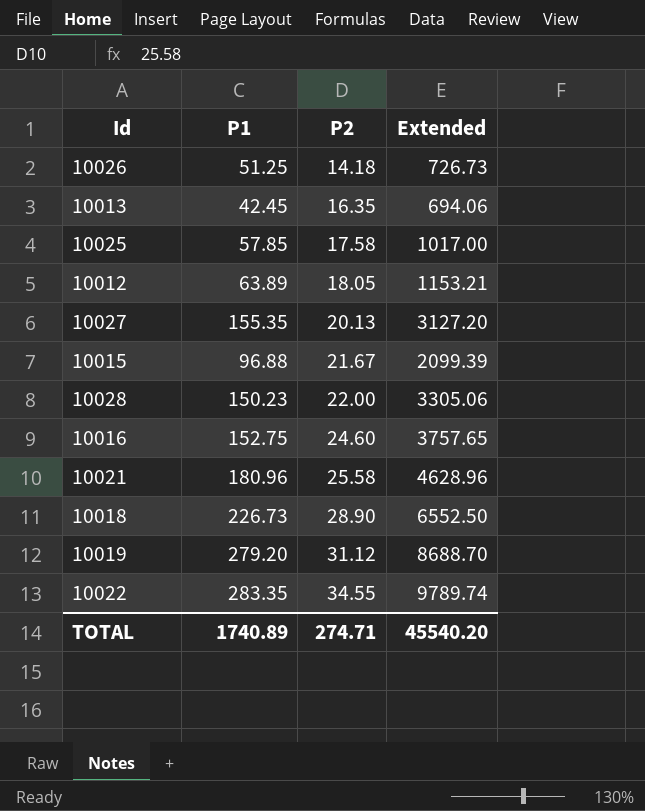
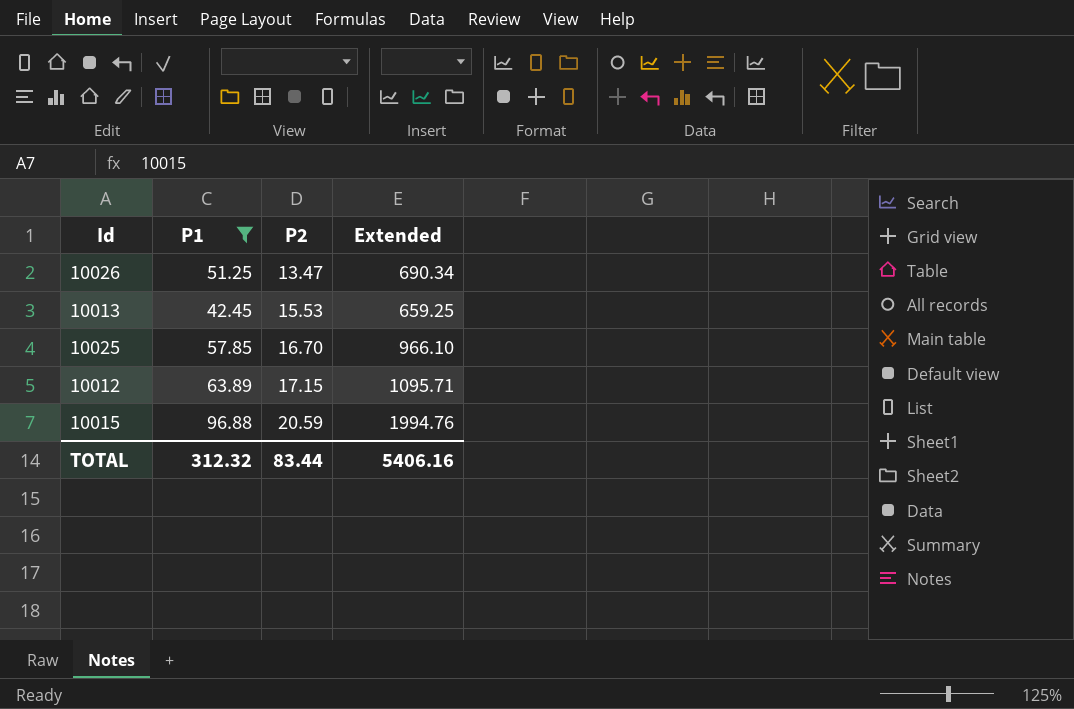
filter: none -> P1 <= 96.88
10026 | P2: 14.18 -> 13.47
10026 | Extended: 726.73 -> 690.34
10013 | P2: 16.35 -> 15.53
10013 | Extended: 694.06 -> 659.25
10025 | P2: 17.58 -> 16.70
10025 | Extended: 1017.00 -> 966.10
10012 | P2: 18.05 -> 17.15
10012 | Extended: 1153.21 -> 1095.71
10015 | P2: 21.67 -> 20.59
10015 | Extended: 2099.39 -> 1994.76
TOTAL | P1: 1740.89 -> 312.32
TOTAL | P2: 274.71 -> 83.44
TOTAL | Extended: 45540.20 -> 5406.16

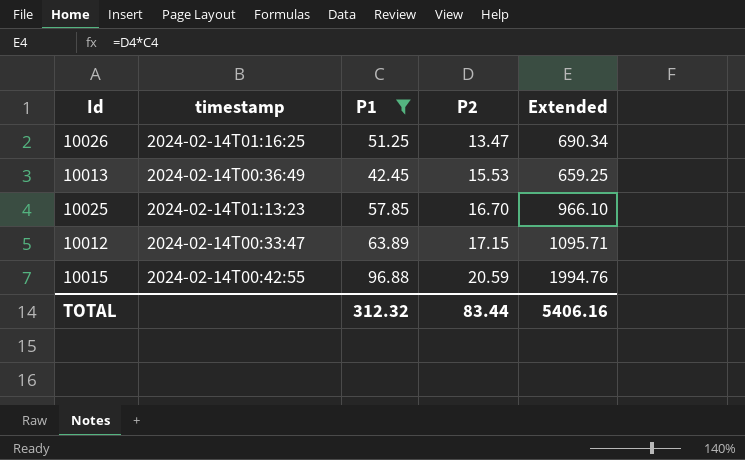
column timestamp | position: none -> 2

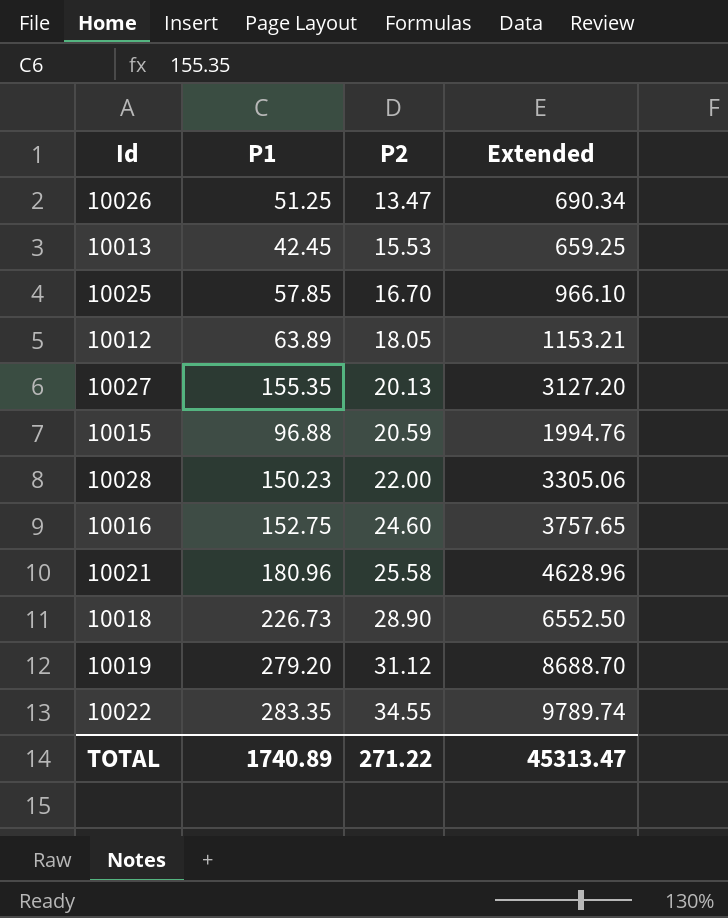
filter: P1 <= 96.88 -> none
column timestamp | position: 2 -> none
10012 | P2: 17.15 -> 18.05
10012 | Extended: 1095.71 -> 1153.21
TOTAL | P1: 312.32 -> 1740.89
TOTAL | P2: 83.44 -> 271.22
TOTAL | Extended: 5406.16 -> 45313.47

